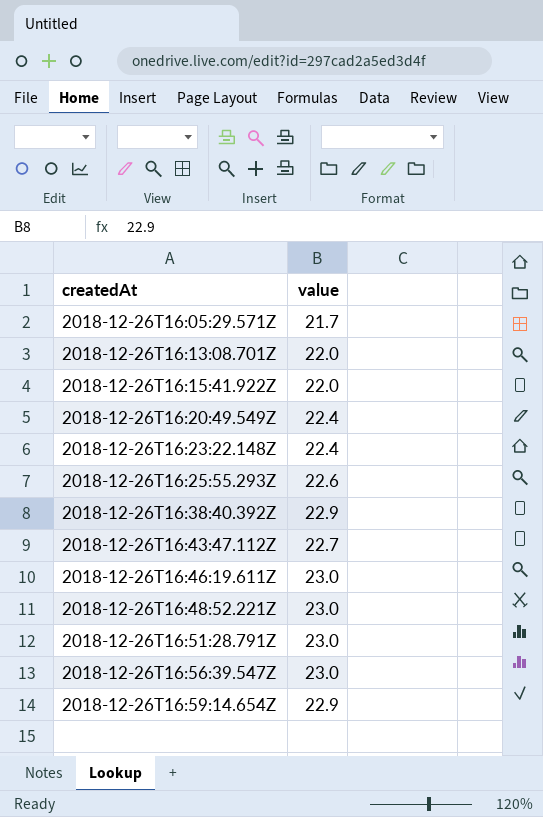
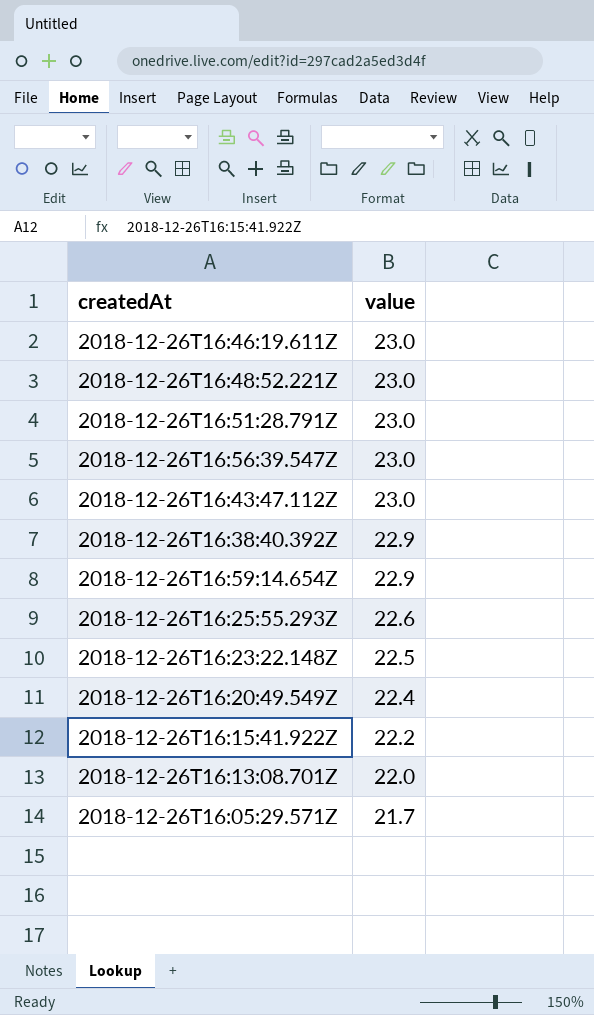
row order: createdAt ascending -> value descending
2018-12-26T16:43:47.112Z | value: 22.7 -> 23.0
2018-12-26T16:23:22.148Z | value: 22.4 -> 22.5
2018-12-26T16:15:41.922Z | value: 22.0 -> 22.2

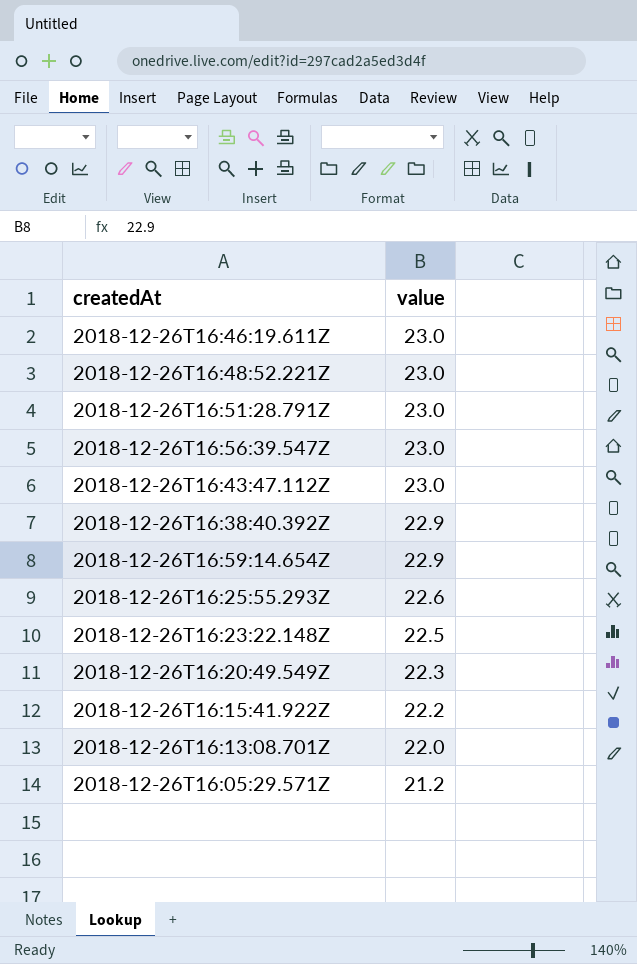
2018-12-26T16:20:49.549Z | value: 22.4 -> 22.3
2018-12-26T16:05:29.571Z | value: 21.7 -> 21.2

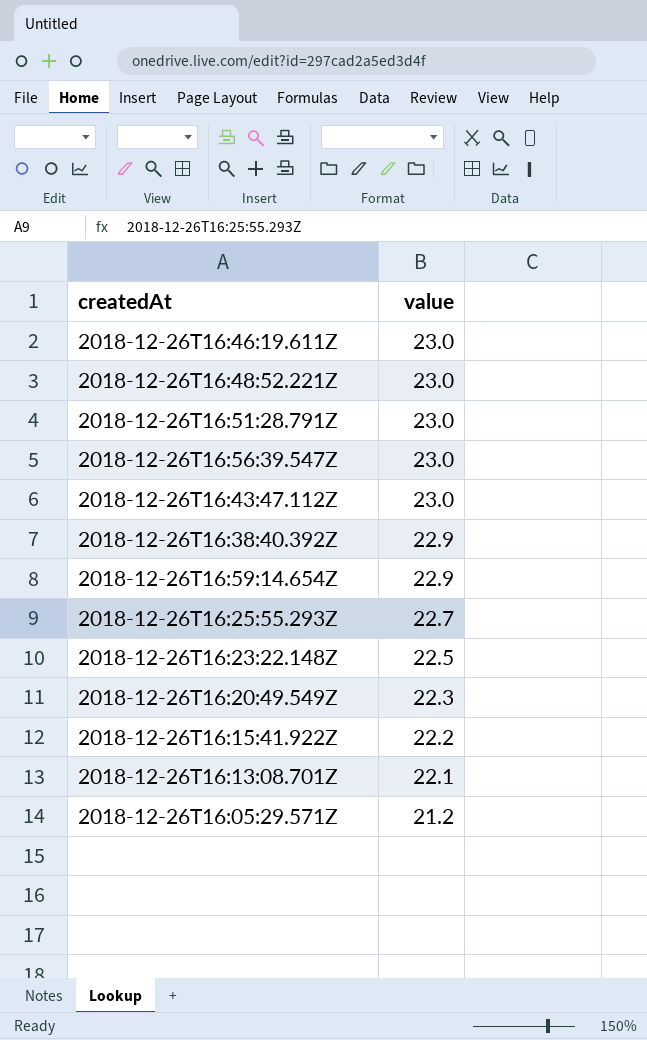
2018-12-26T16:25:55.293Z | value: 22.6 -> 22.7
2018-12-26T16:13:08.701Z | value: 22.0 -> 22.1

